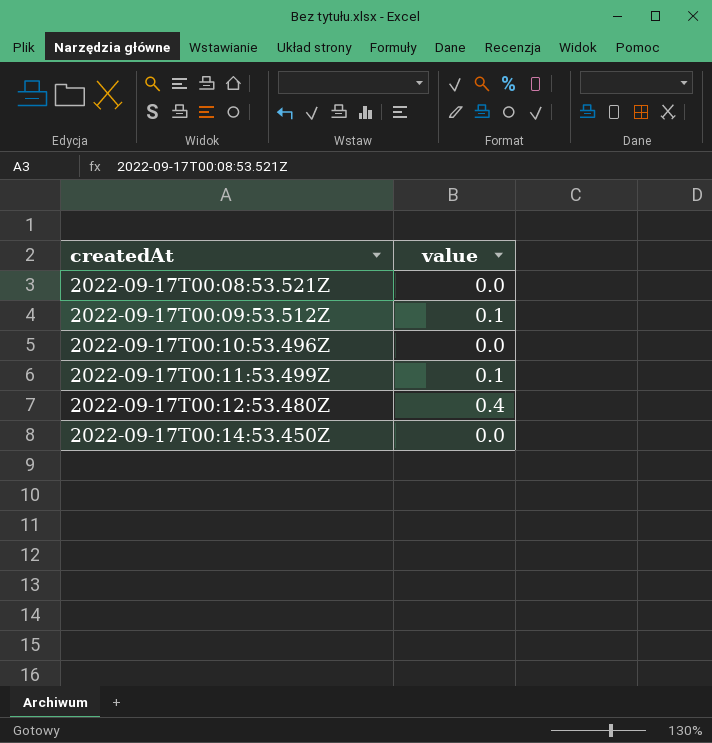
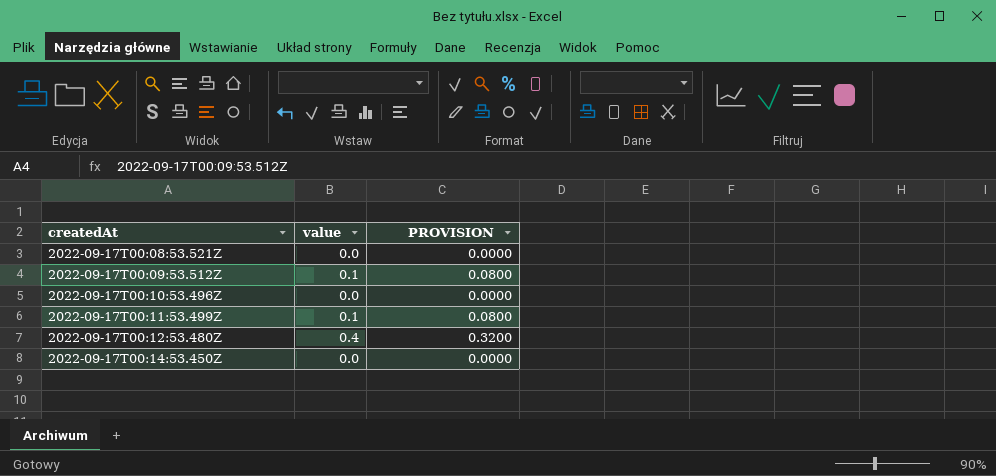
column PROVISION | formula: none -> [value] * 0.8

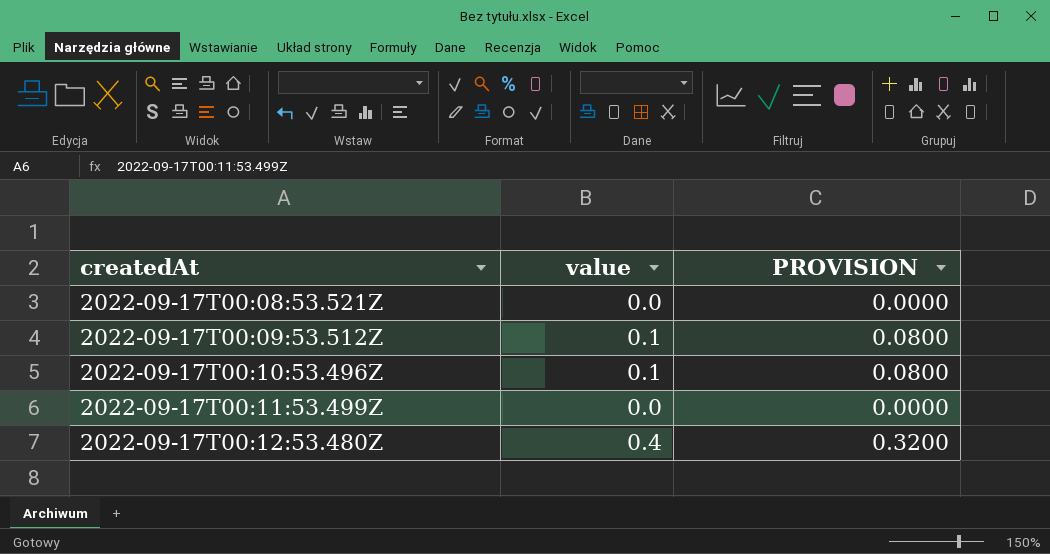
row 2022-09-17T00:14:53.450Z: 0.0 | 0.0000 -> none
2022-09-17T00:10:53.496Z | value: 0.0 -> 0.1
2022-09-17T00:10:53.496Z | PROVISION: 0.0000 -> 0.0800
2022-09-17T00:11:53.499Z | value: 0.1 -> 0.0
2022-09-17T00:11:53.499Z | PROVISION: 0.0800 -> 0.0000

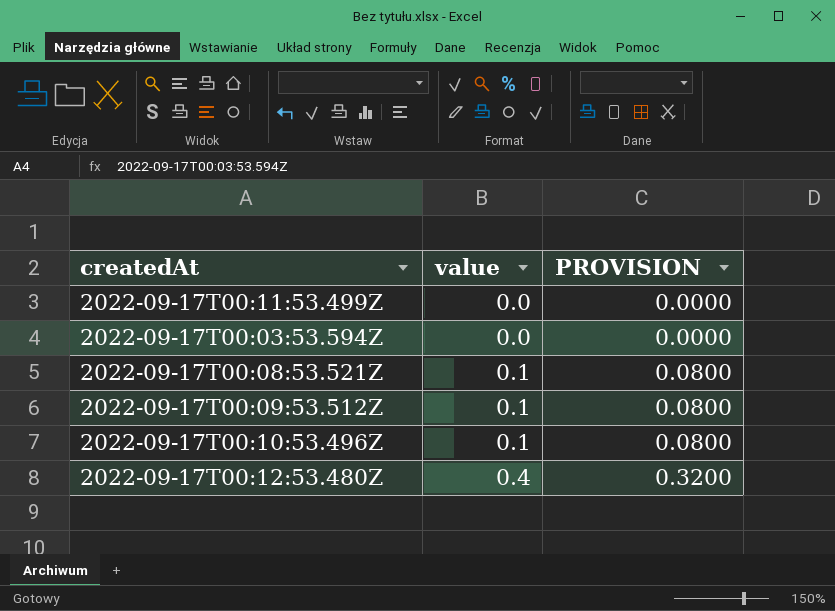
row order: createdAt ascending -> value ascending
row 2022-09-17T00:03:53.594Z: none -> 0.0 | 0.0000
2022-09-17T00:08:53.521Z | value: 0.0 -> 0.1
2022-09-17T00:08:53.521Z | PROVISION: 0.0000 -> 0.0800

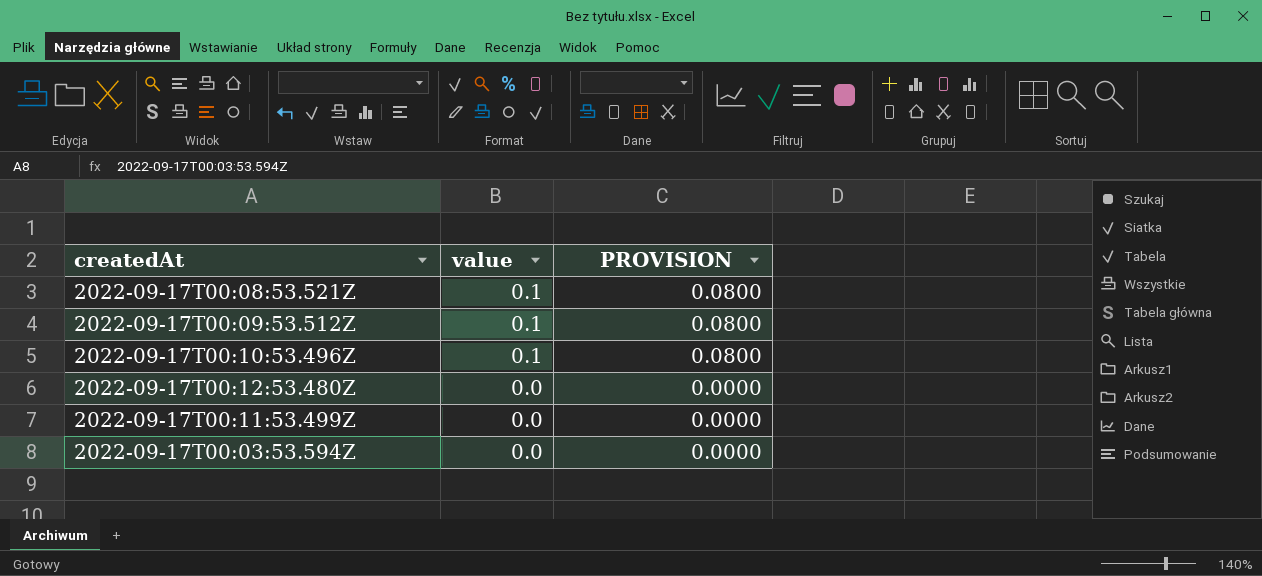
row order: value ascending -> value descending
2022-09-17T00:12:53.480Z | value: 0.4 -> 0.0
2022-09-17T00:12:53.480Z | PROVISION: 0.3200 -> 0.0000

